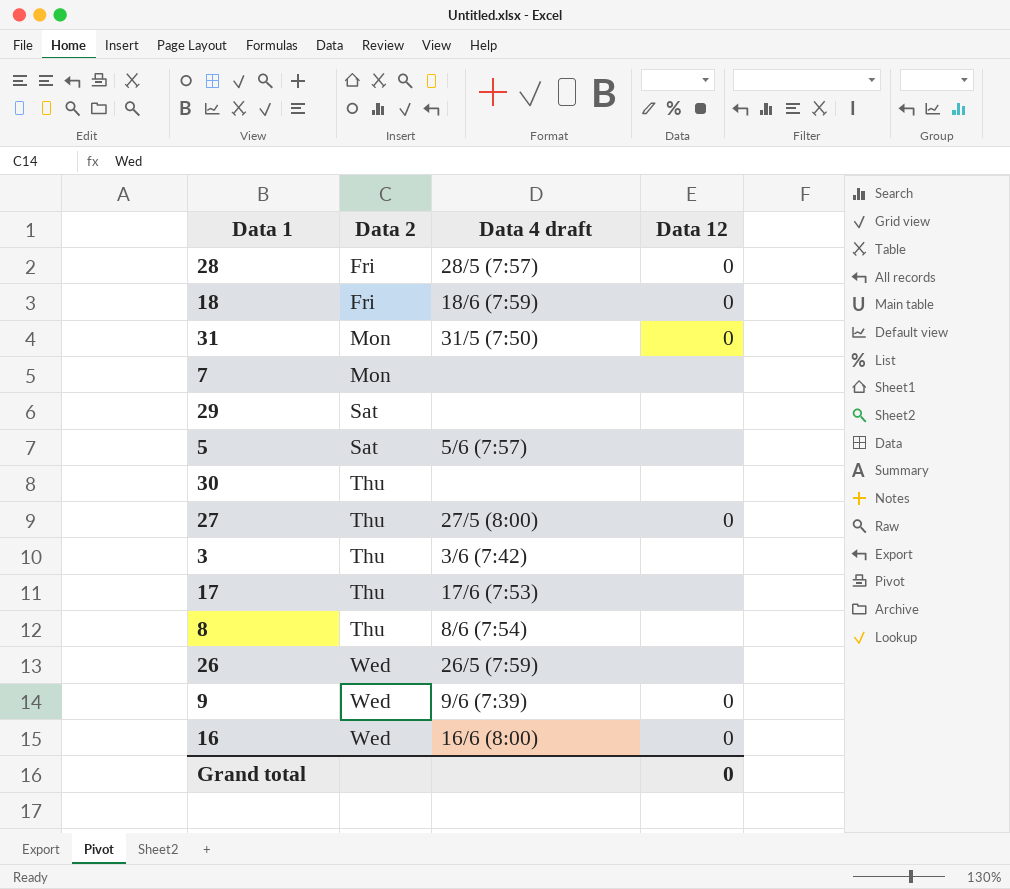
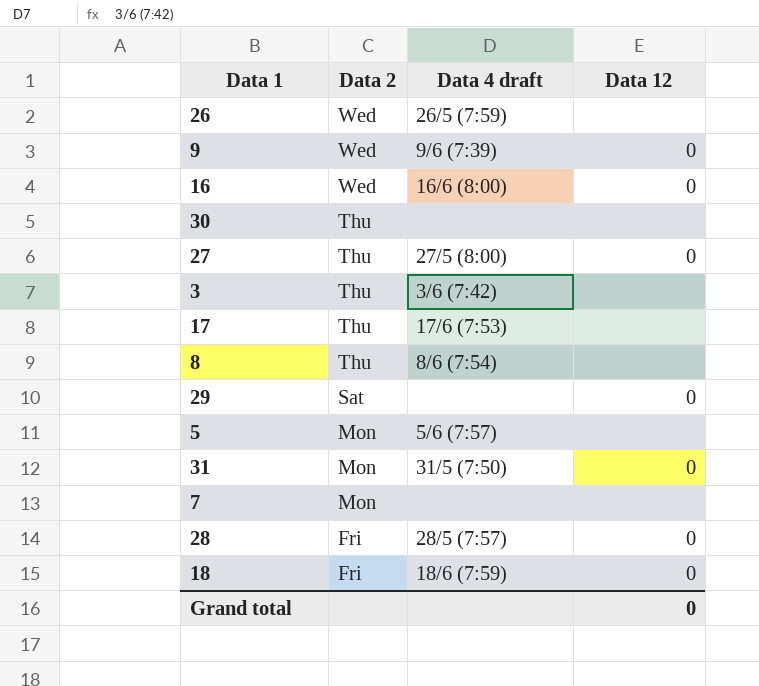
row order: Data 2 ascending -> Data 2 descending
29 | Data 12: none -> 0
5 | Data 2: Sat -> Mon

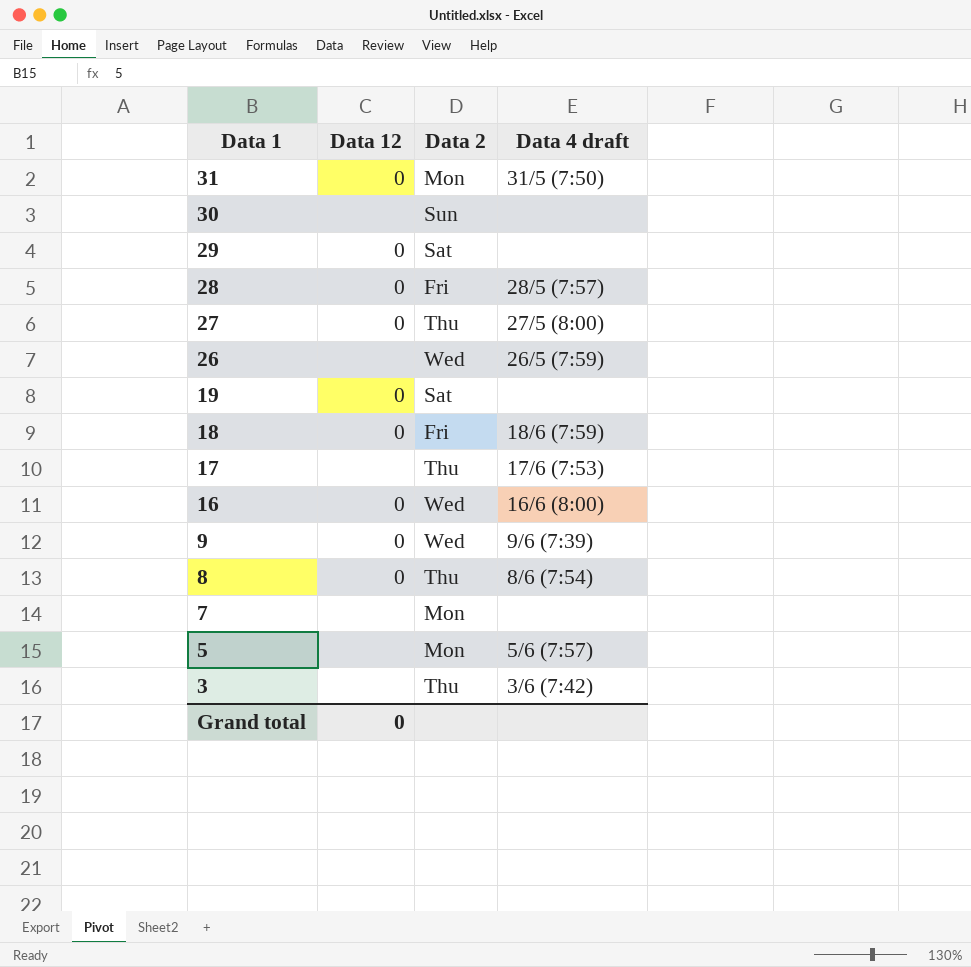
row order: Data 2 descending -> Data 1 descending
column Data 12 | position: 4 -> 2
30 | Data 2: Thu -> Sun
row 19: none -> 0 | Sat | none
8 | Data 12: none -> 0

